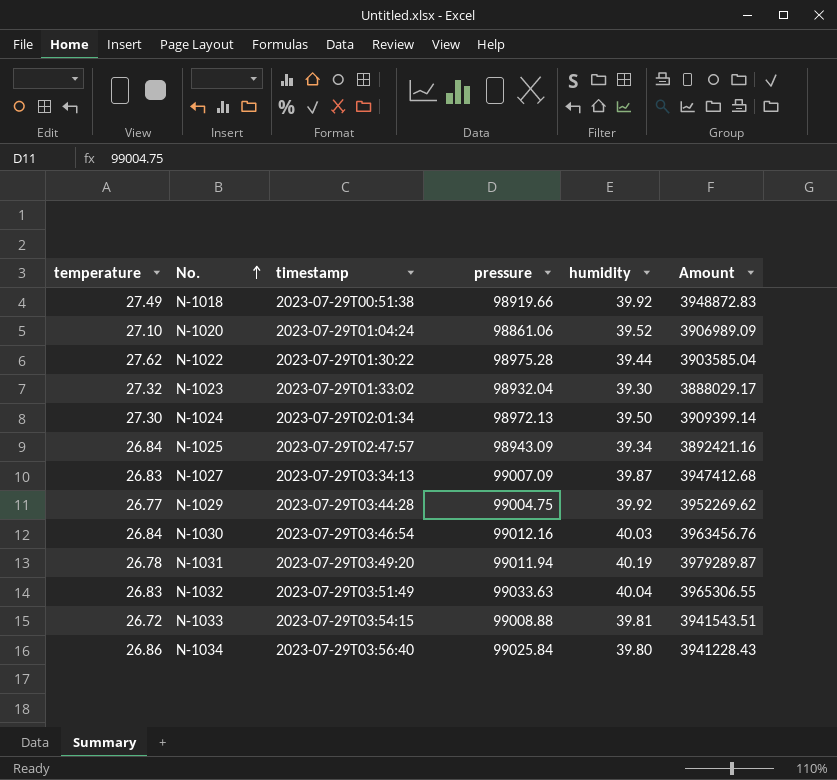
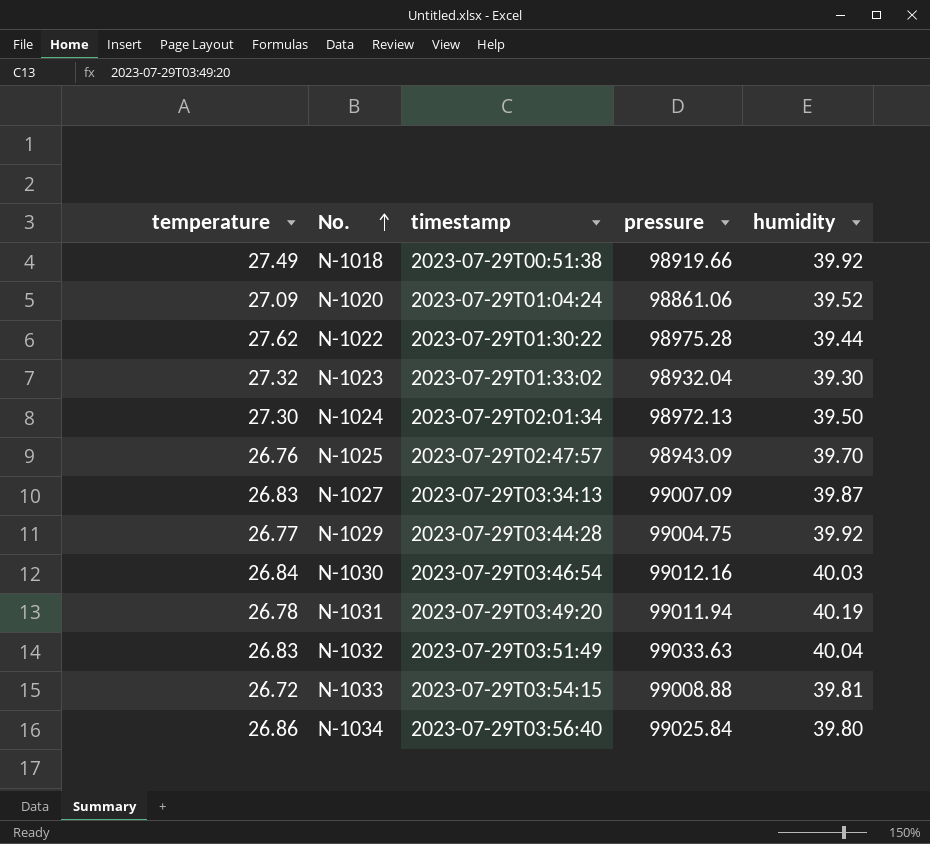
column Amount | formula: [pressure] * [humidity] -> none
N-1020 | temperature: 27.10 -> 27.09
N-1025 | temperature: 26.84 -> 26.76
N-1025 | humidity: 39.34 -> 39.70

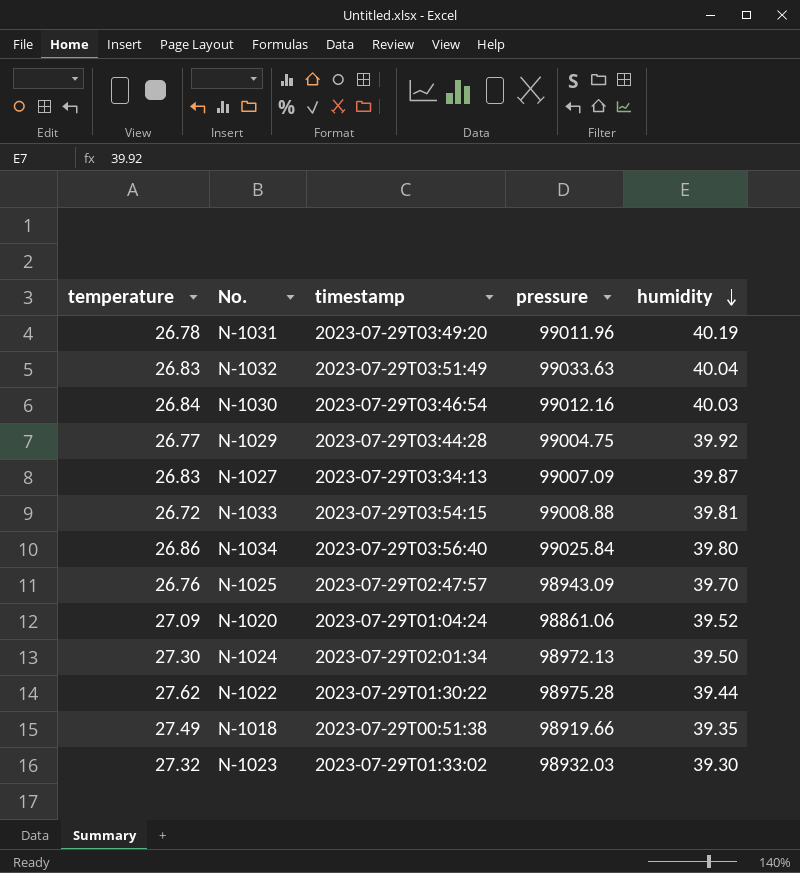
row order: No. ascending -> humidity descending
N-1031 | pressure: 99011.94 -> 99011.96
N-1018 | humidity: 39.92 -> 39.35
N-1023 | pressure: 98932.04 -> 98932.03

